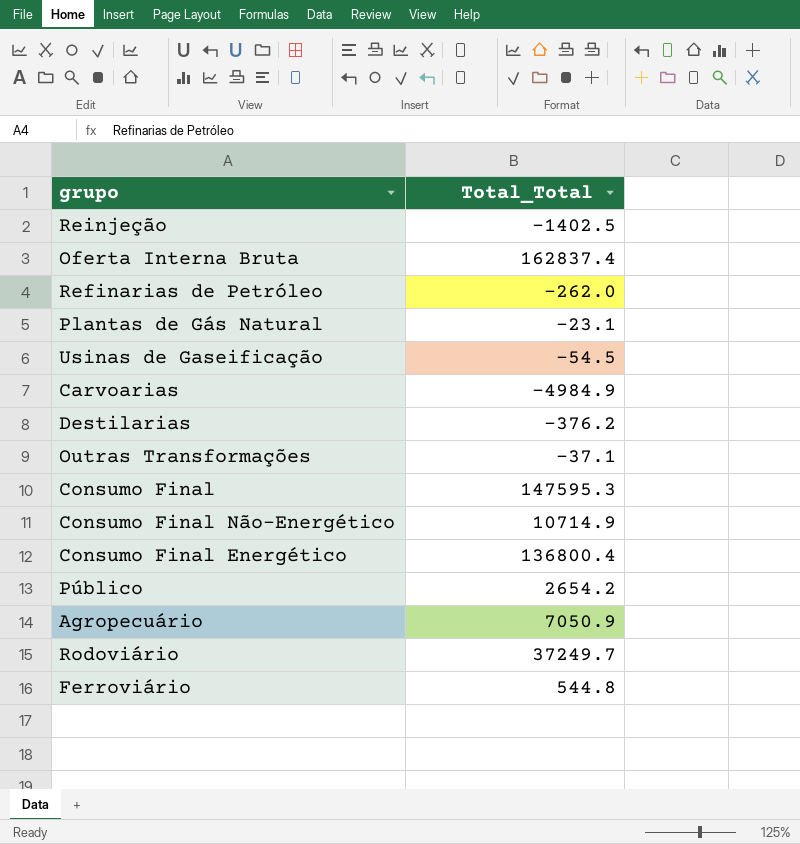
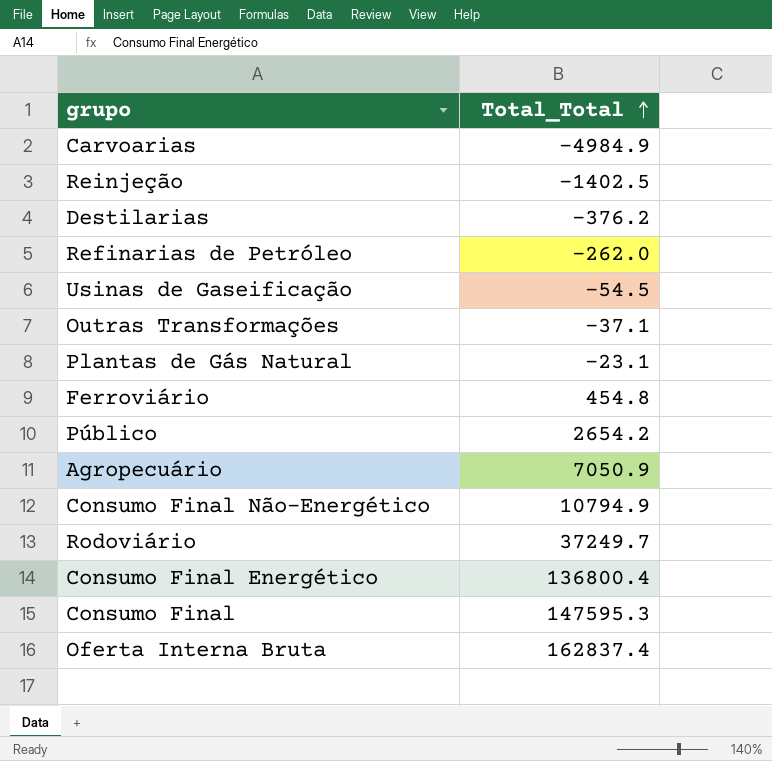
row order: none -> Total_Total ascending
Ferroviário | Total_Total: 544.8 -> 454.8
Consumo Final Não-Energético | Total_Total: 10714.9 -> 10794.9

